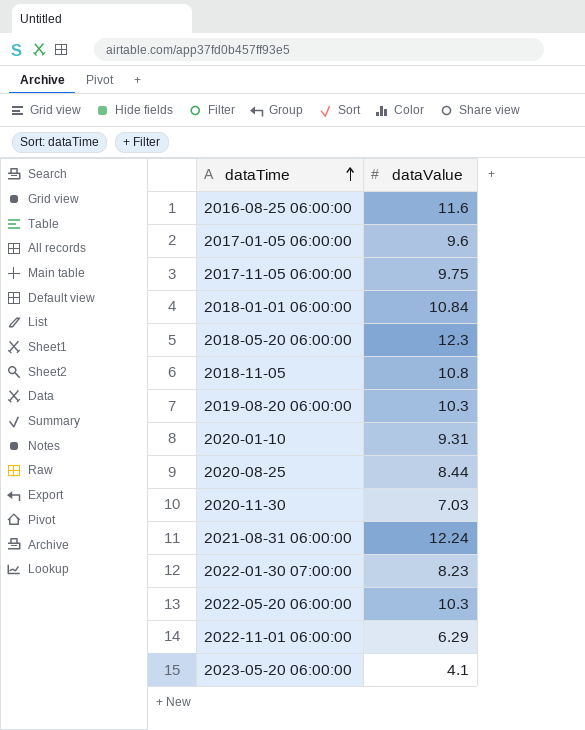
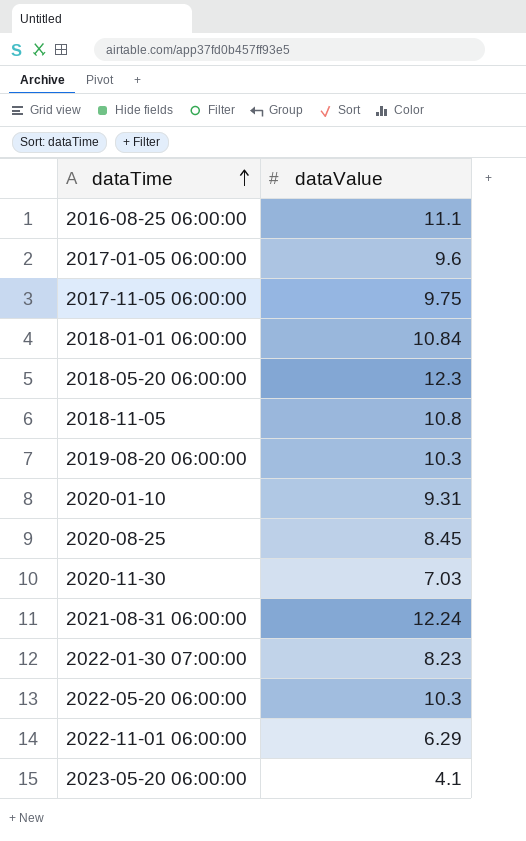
2016-08-25 06:00:00 | dataValue: 11.6 -> 11.1
2020-08-25 | dataValue: 8.44 -> 8.45

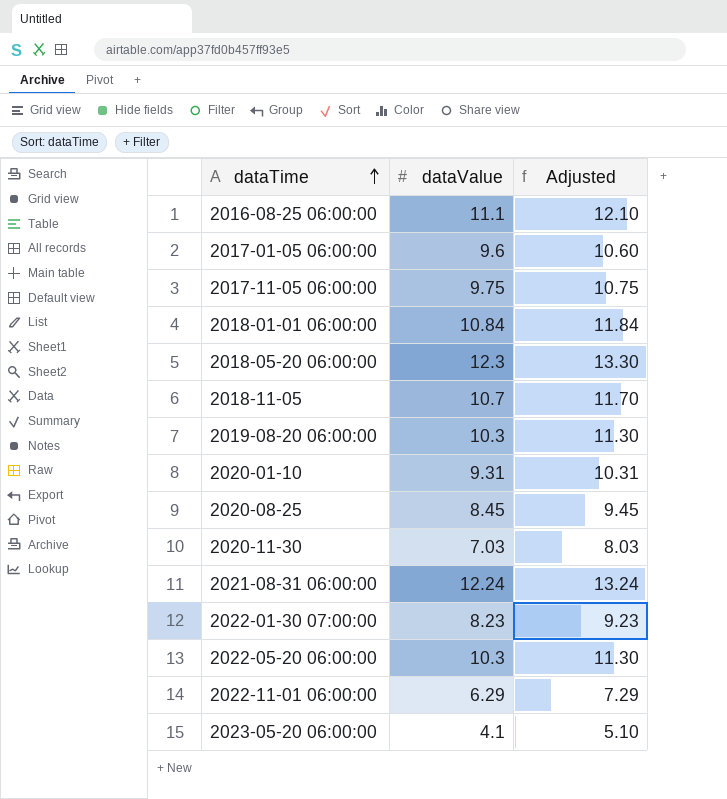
column Adjusted | formula: none -> [dataValue] + 1
2018-11-05 | dataValue: 10.8 -> 10.7

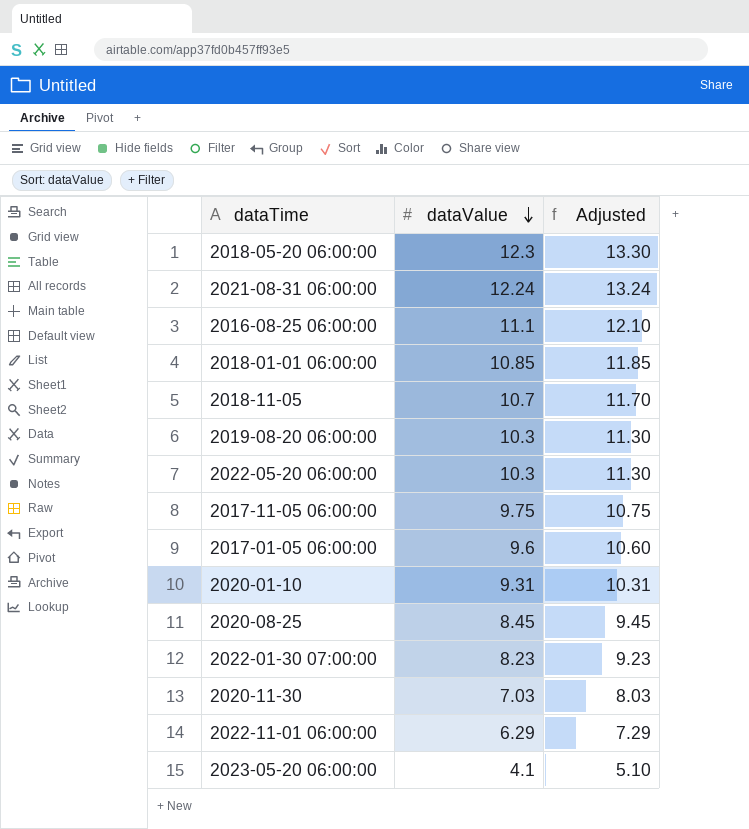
row order: dataTime ascending -> dataValue descending
2018-01-01 06:00:00 | dataValue: 10.84 -> 10.85
2018-01-01 06:00:00 | Adjusted: 11.84 -> 11.85

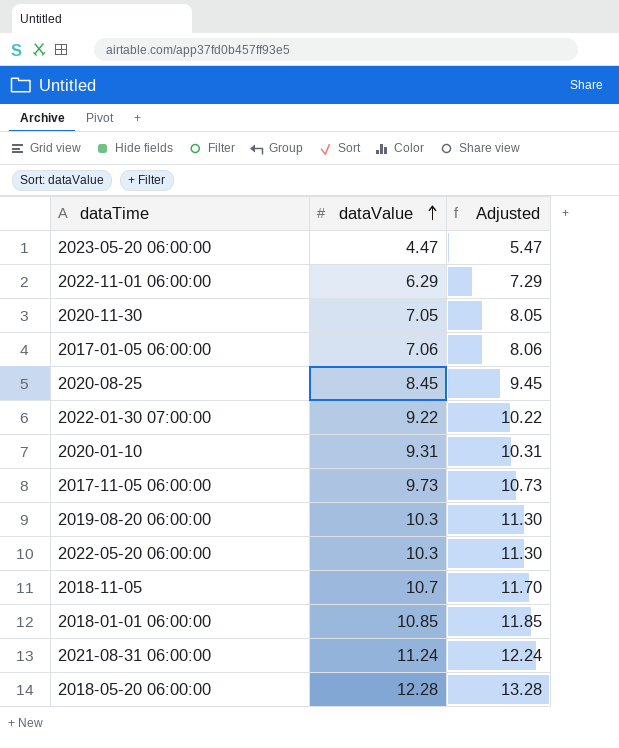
row order: dataValue descending -> dataValue ascending
row 2016-08-25 06:00:00: 11.1 | 12.10 -> none
2023-05-20 06:00:00 | dataValue: 4.1 -> 4.47
2023-05-20 06:00:00 | Adjusted: 5.10 -> 5.47
2020-11-30 | dataValue: 7.03 -> 7.05
2020-11-30 | Adjusted: 8.03 -> 8.05
2017-01-05 06:00:00 | dataValue: 9.6 -> 7.06
2017-01-05 06:00:00 | Adjusted: 10.60 -> 8.06
2022-01-30 07:00:00 | dataValue: 8.23 -> 9.22
2022-01-30 07:00:00 | Adjusted: 9.23 -> 10.22
2017-11-05 06:00:00 | dataValue: 9.75 -> 9.73
2017-11-05 06:00:00 | Adjusted: 10.75 -> 10.73
2021-08-31 06:00:00 | dataValue: 12.24 -> 11.24
2021-08-31 06:00:00 | Adjusted: 13.24 -> 12.24
2018-05-20 06:00:00 | dataValue: 12.3 -> 12.28
2018-05-20 06:00:00 | Adjusted: 13.30 -> 13.28

